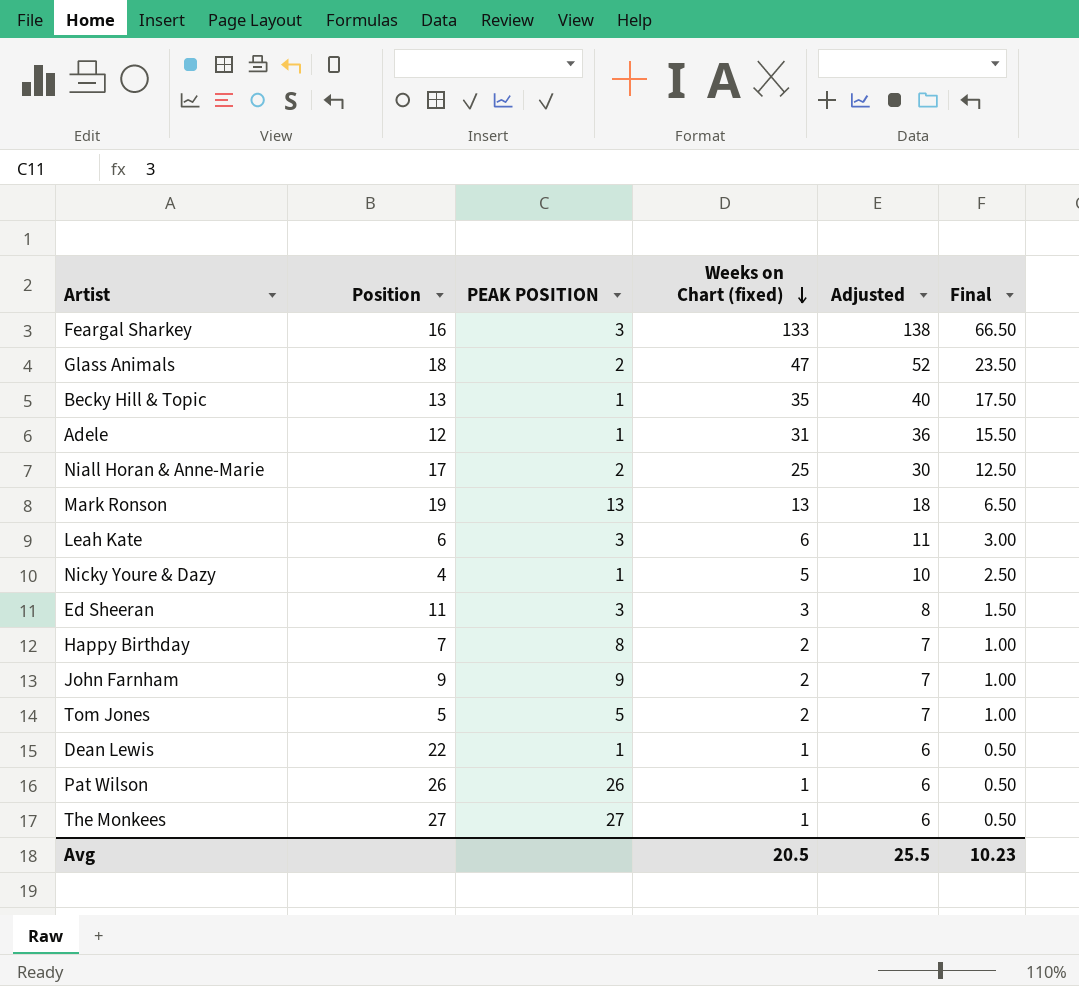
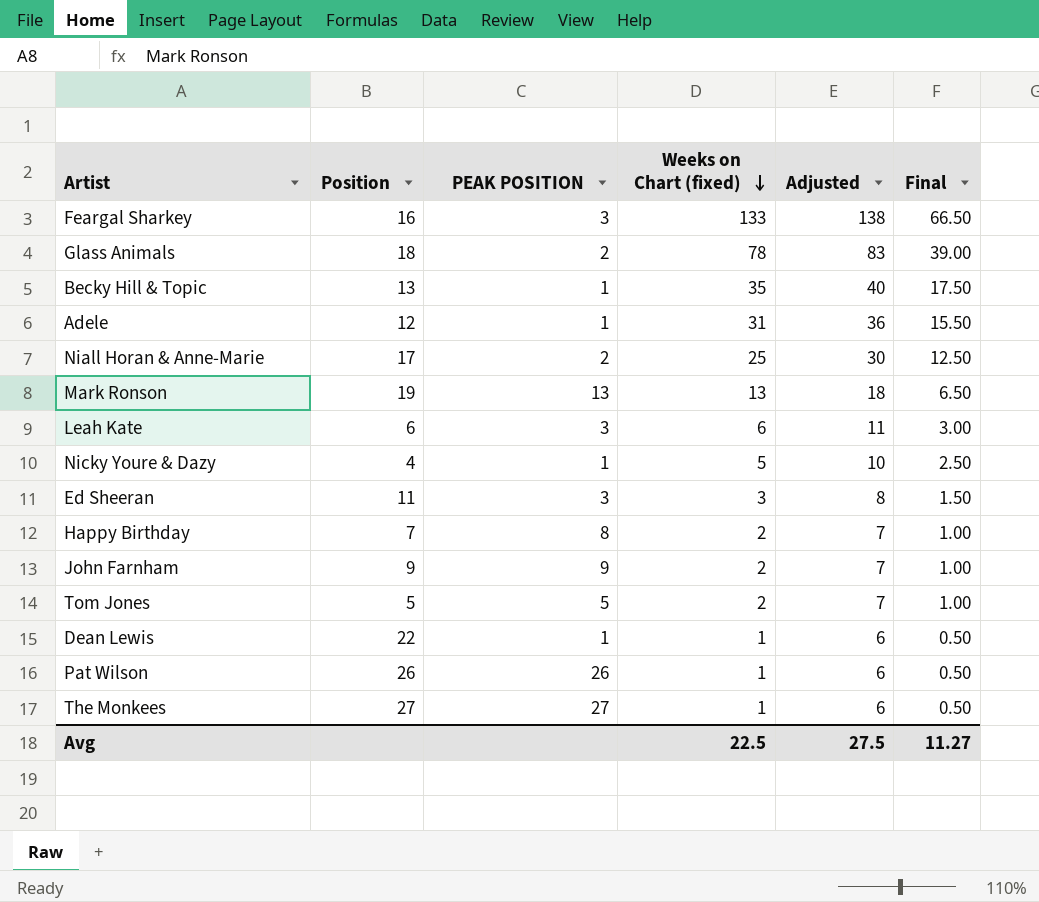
Glass Animals | Weeks on Chart (fixed): 47 -> 78
Glass Animals | Adjusted: 52 -> 83
Glass Animals | Final: 23.50 -> 39.00
Avg | Weeks on Chart (fixed): 20.5 -> 22.5
Avg | Adjusted: 25.5 -> 27.5
Avg | Final: 10.23 -> 11.27

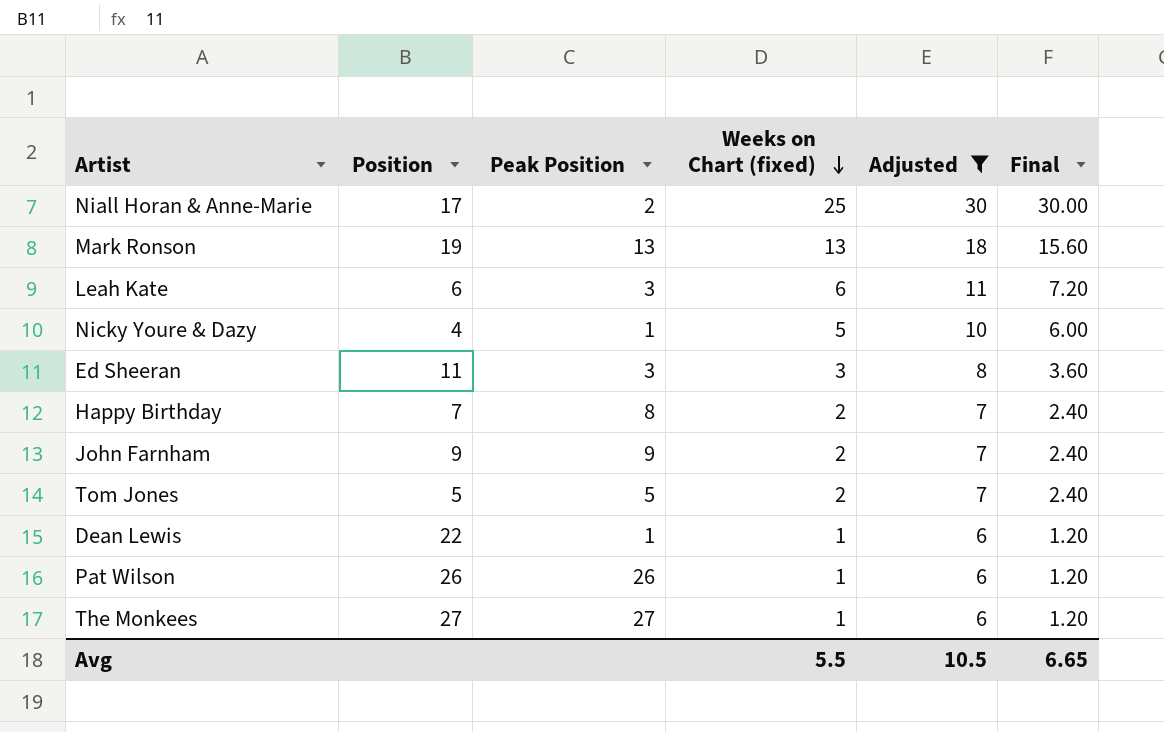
filter: none -> Adjusted <= 30
column name: PEAK POSITION -> Peak Position
column Final | formula: [Weeks on Chart (fixed)] * 0.5 -> [Weeks on Chart (fixed)] * 1.2
Avg | Weeks on Chart (fixed): 22.5 -> 5.5
Avg | Adjusted: 27.5 -> 10.5
Avg | Final: 11.27 -> 6.65

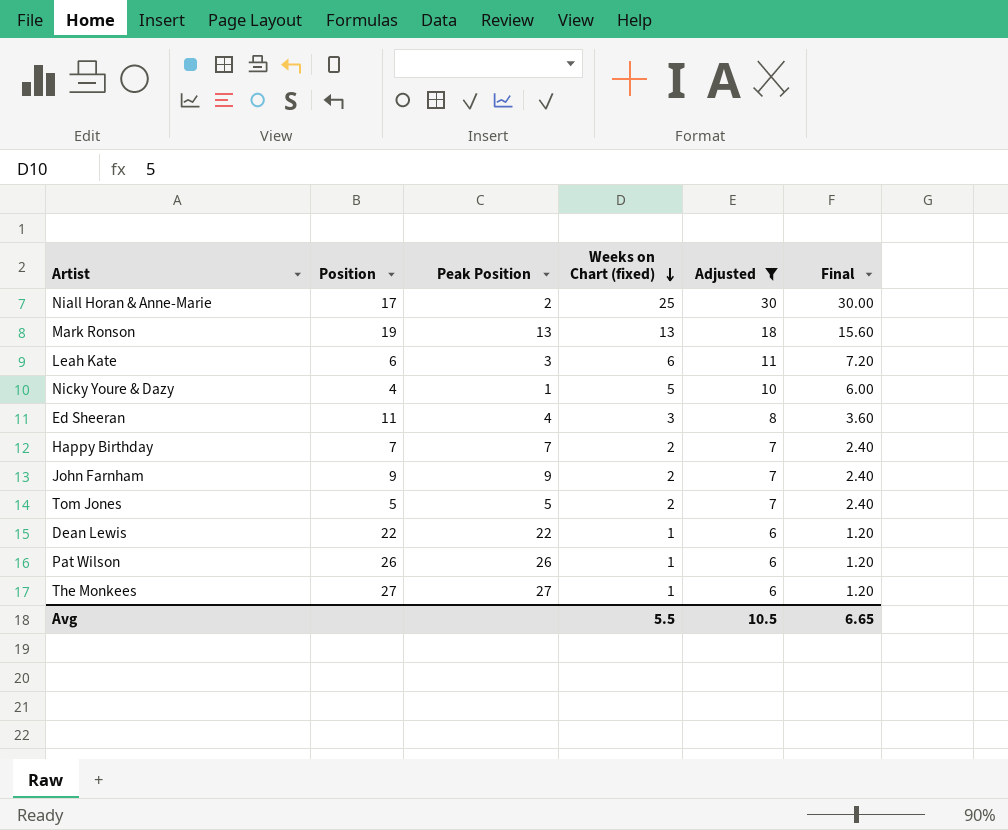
Ed Sheeran | Peak Position: 3 -> 4
Happy Birthday | Peak Position: 8 -> 7
Dean Lewis | Peak Position: 1 -> 22

